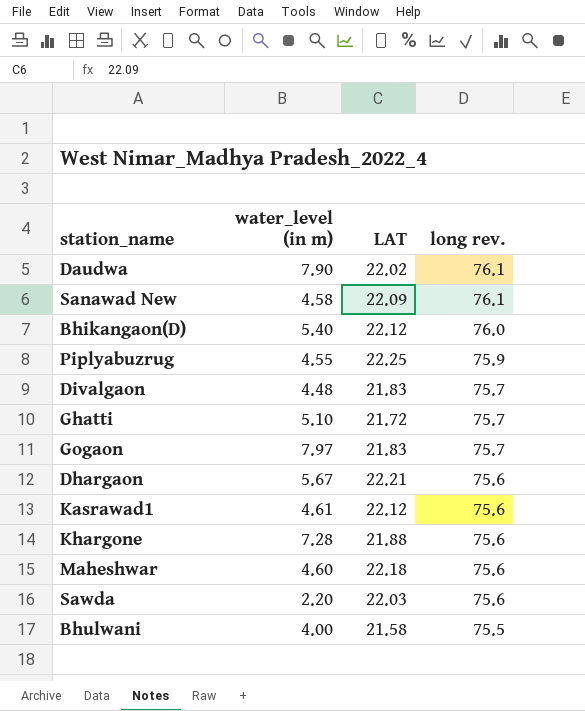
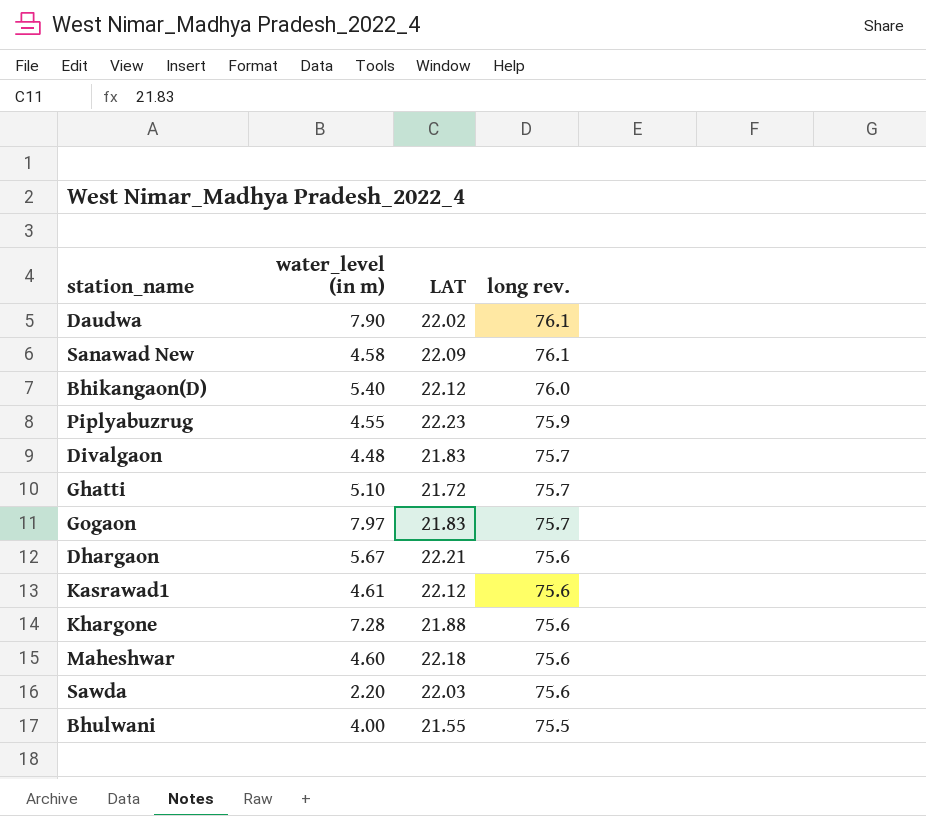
Piplyabuzrug | LAT: 22.25 -> 22.23
Bhulwani | LAT: 21.58 -> 21.55

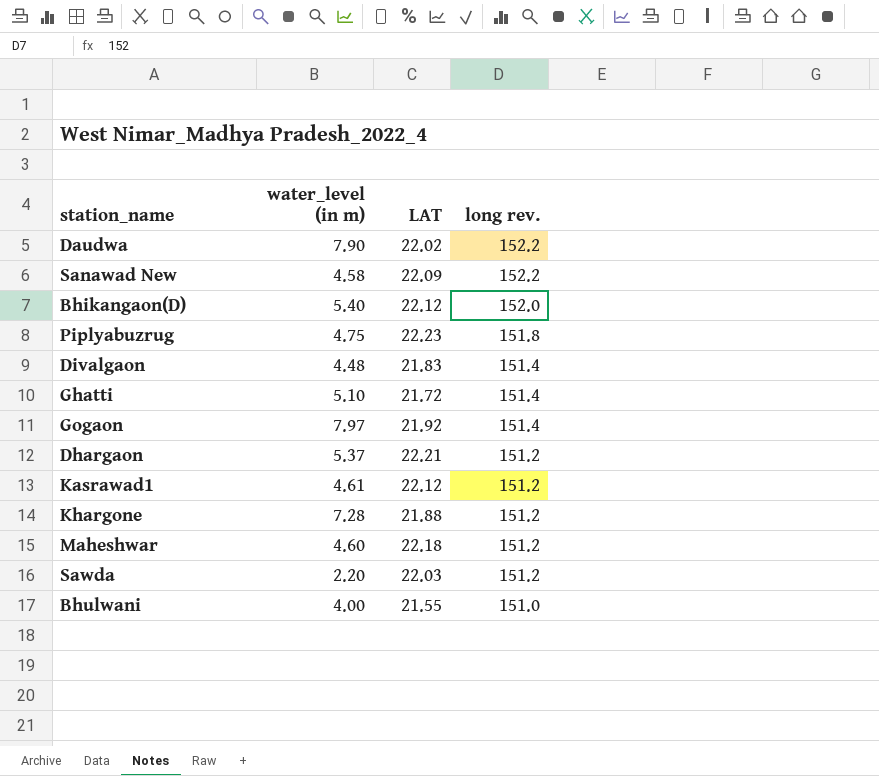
Daudwa | long rev.: 76.1 -> 152.2
Sanawad New | long rev.: 76.1 -> 152.2
Bhikangaon(D) | long rev.: 76.0 -> 152.0
Piplyabuzrug | water_level (in m): 4.55 -> 4.75
Piplyabuzrug | long rev.: 75.9 -> 151.8
Divalgaon | long rev.: 75.7 -> 151.4
Ghatti | long rev.: 75.7 -> 151.4
Gogaon | LAT: 21.83 -> 21.92
Gogaon | long rev.: 75.7 -> 151.4
Dhargaon | water_level (in m): 5.67 -> 5.37
Dhargaon | long rev.: 75.6 -> 151.2
Kasrawad1 | long rev.: 75.6 -> 151.2
Khargone | long rev.: 75.6 -> 151.2
Maheshwar | long rev.: 75.6 -> 151.2
Sawda | long rev.: 75.6 -> 151.2
Bhulwani | long rev.: 75.5 -> 151.0

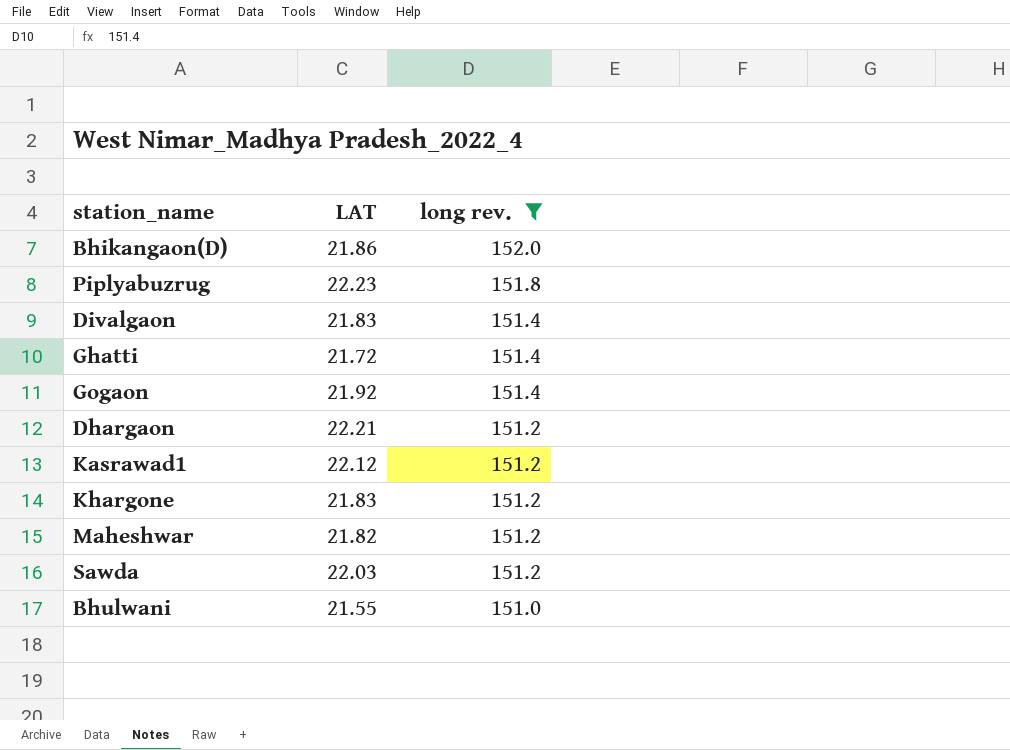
filter: none -> long rev. != 152.2
column water_level (in m) | position: 2 -> none
Bhikangaon(D) | LAT: 22.12 -> 21.86
Khargone | LAT: 21.88 -> 21.83
Maheshwar | LAT: 22.18 -> 21.82

